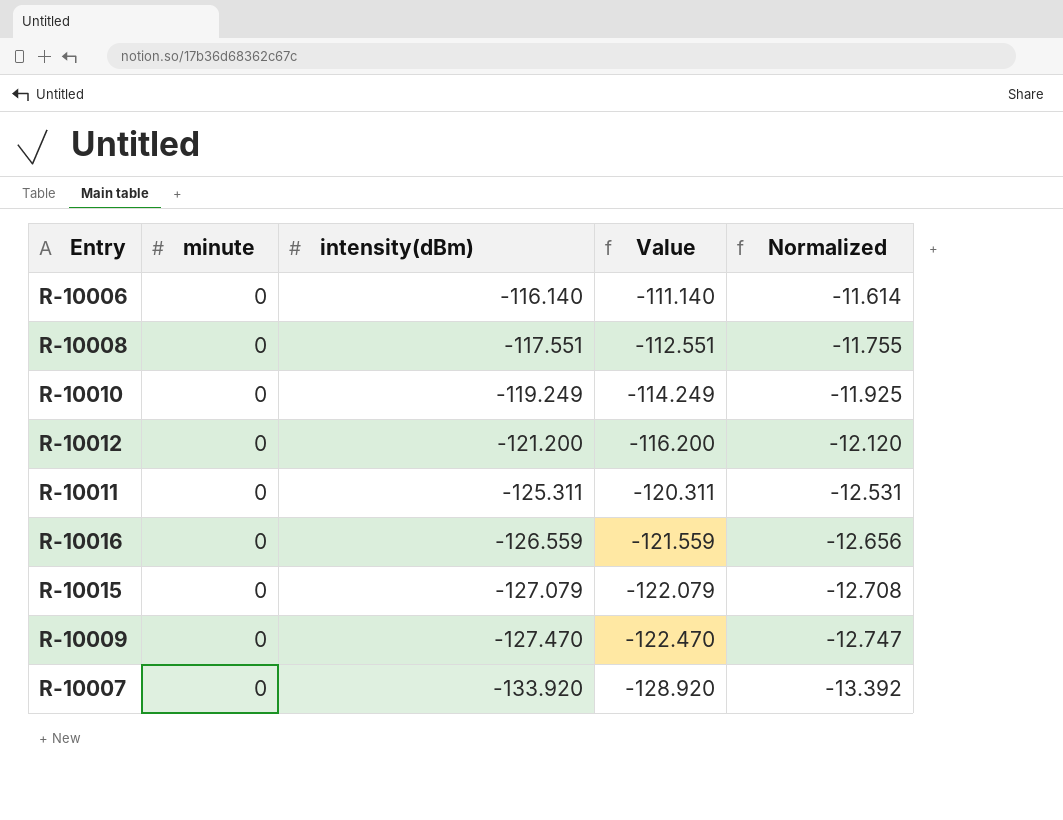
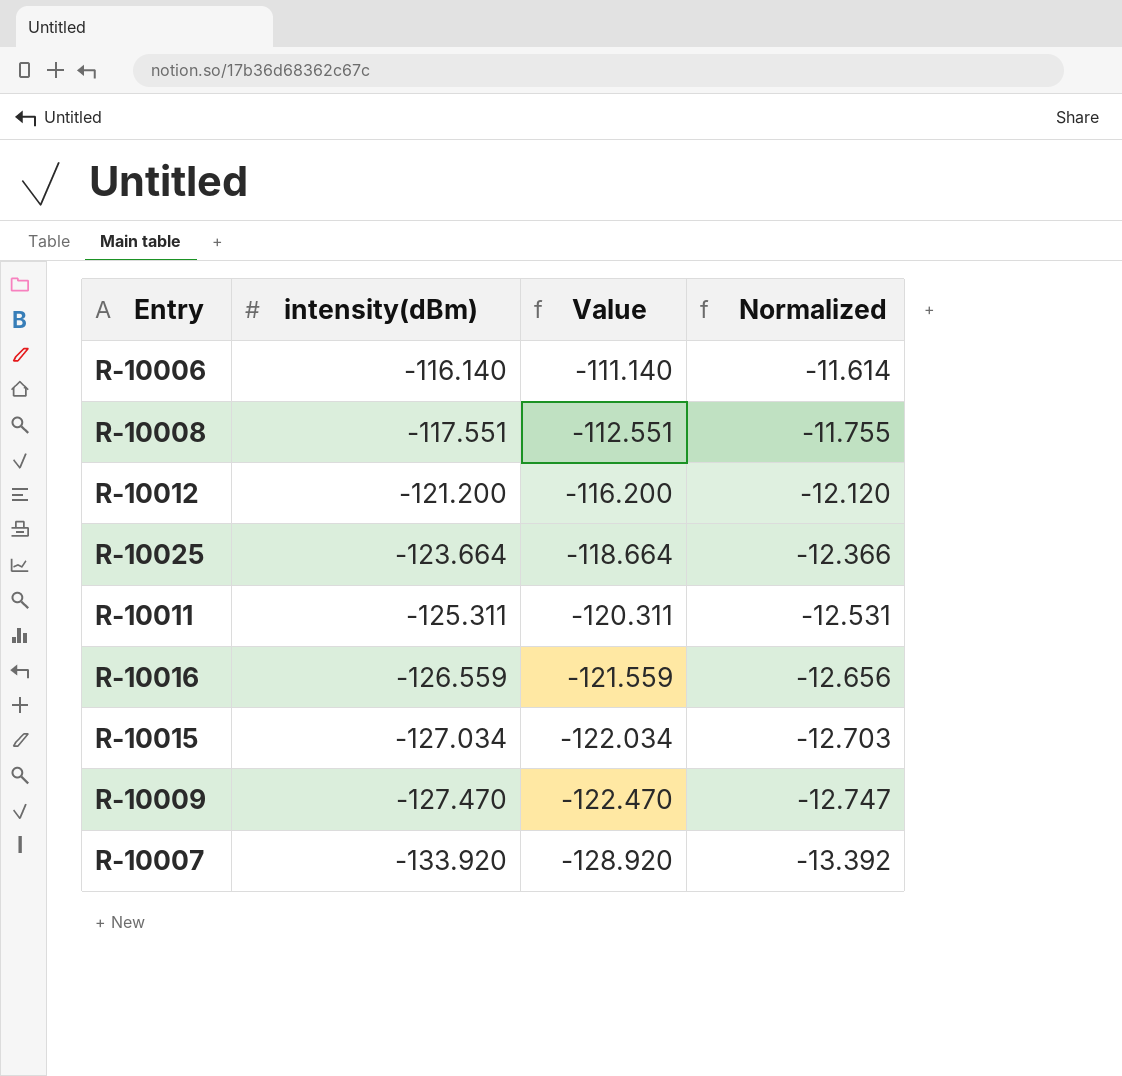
column minute | position: 2 -> none
row R-10010: 0 | -119.249 | -114.249 | -11.925 -> none
row R-10025: none -> -123.664 | -118.664 | -12.366
R-10015 | intensity(dBm): -127.079 -> -127.034
R-10015 | Value: -122.079 -> -122.034
R-10015 | Normalized: -12.708 -> -12.703

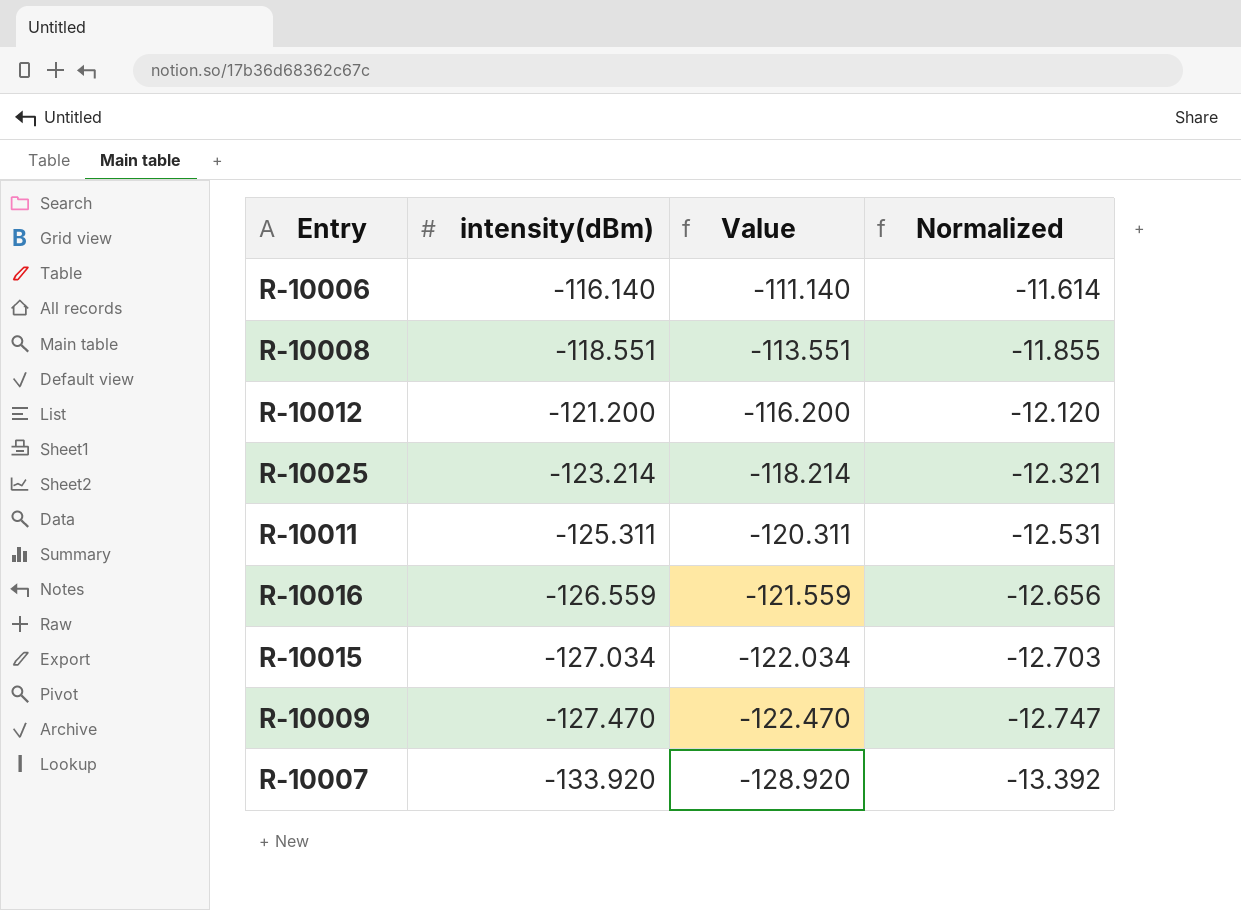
R-10008 | intensity(dBm): -117.551 -> -118.551
R-10008 | Value: -112.551 -> -113.551
R-10008 | Normalized: -11.755 -> -11.855
R-10025 | intensity(dBm): -123.664 -> -123.214
R-10025 | Value: -118.664 -> -118.214
R-10025 | Normalized: -12.366 -> -12.321

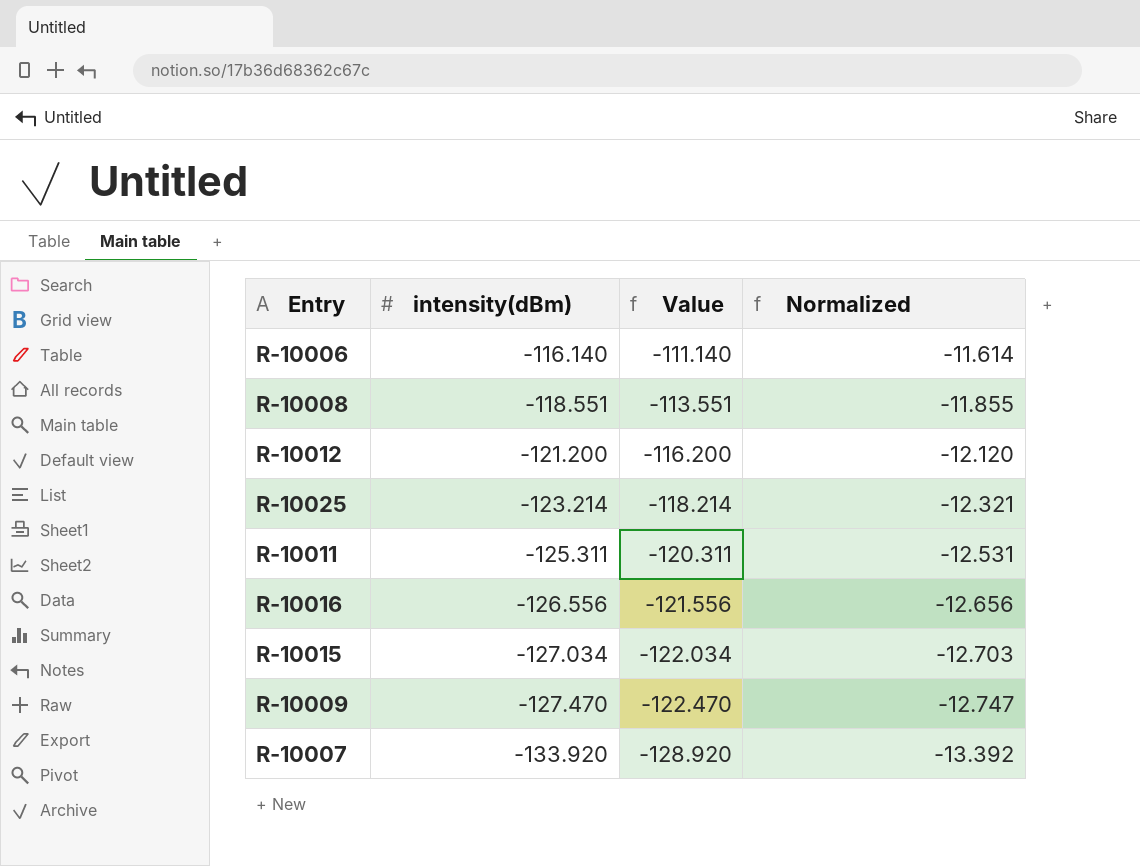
R-10016 | intensity(dBm): -126.559 -> -126.556
R-10016 | Value: -121.559 -> -121.556

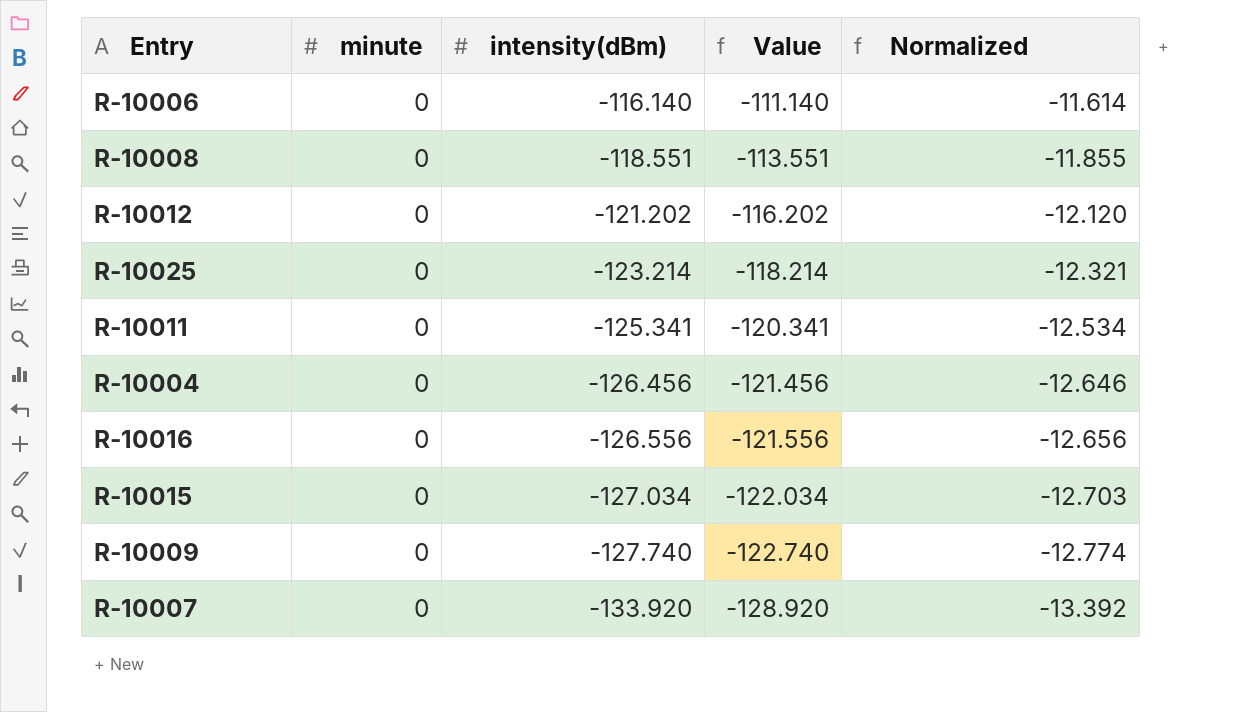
column minute | position: none -> 2
R-10012 | intensity(dBm): -121.200 -> -121.202
R-10012 | Value: -116.200 -> -116.202
R-10011 | intensity(dBm): -125.311 -> -125.341
R-10011 | Value: -120.311 -> -120.341
R-10011 | Normalized: -12.531 -> -12.534
row R-10004: none -> 0 | -126.456 | -121.456 | -12.646
R-10009 | intensity(dBm): -127.470 -> -127.740
R-10009 | Value: -122.470 -> -122.740
R-10009 | Normalized: -12.747 -> -12.774

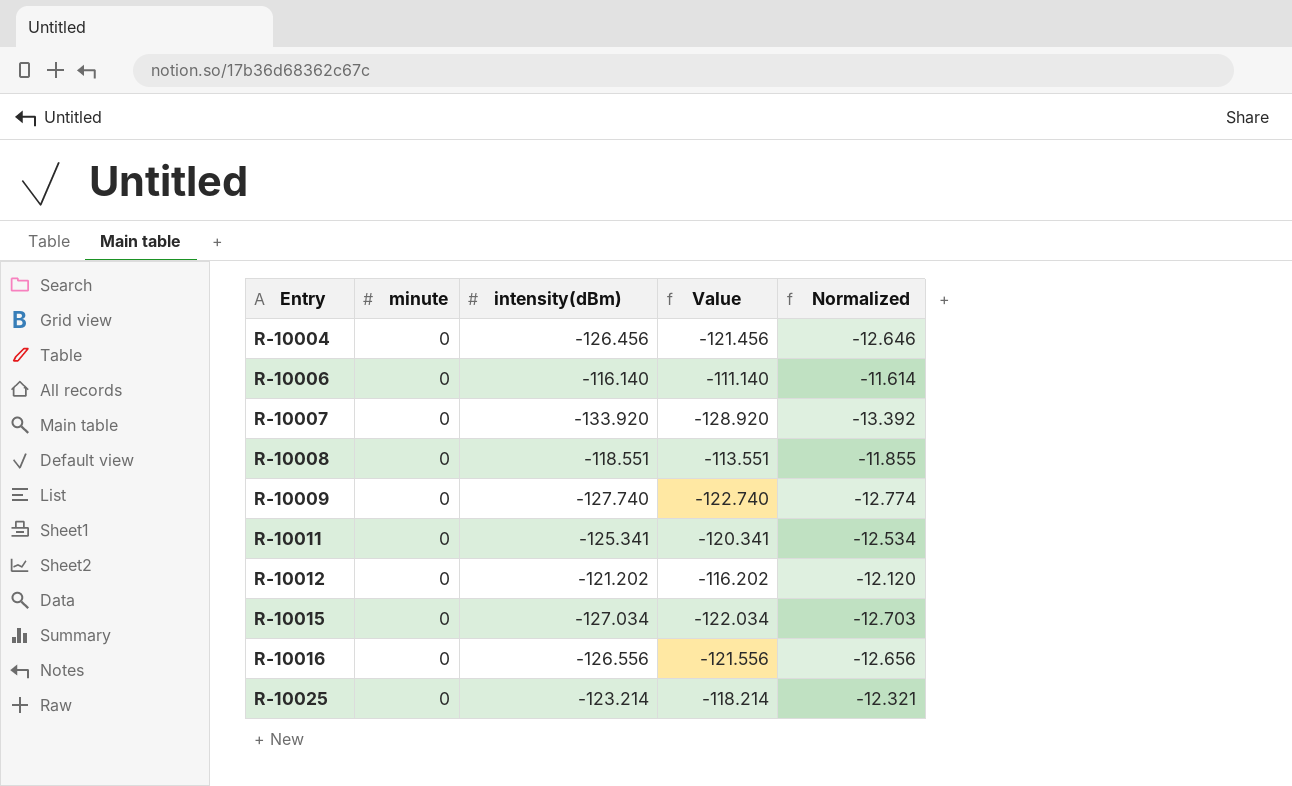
row order: intensity(dBm) descending -> Entry ascending

